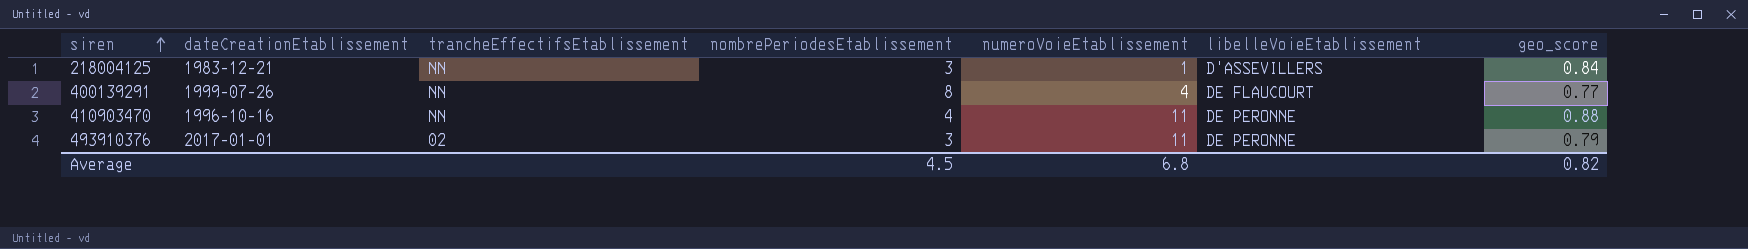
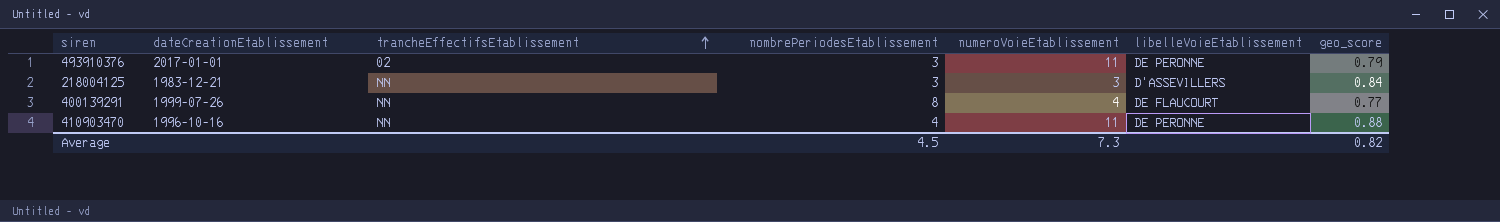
row order: siren ascending -> trancheEffectifsEtablissement ascending
218004125 | numeroVoieEtablissement: 1 -> 3
Average | numeroVoieEtablissement: 6.8 -> 7.3

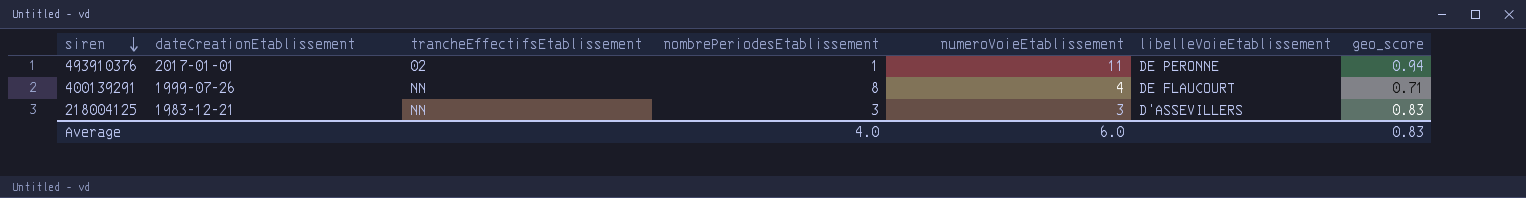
row order: trancheEffectifsEtablissement ascending -> siren descending
row 410903470: 1996-10-16 | NN | 4 | 11 | DE PERONNE | 0.88 -> none
493910376 | nombrePeriodesEtablissement: 3 -> 1
493910376 | geo_score: 0.79 -> 0.94
400139291 | geo_score: 0.77 -> 0.71
218004125 | geo_score: 0.84 -> 0.83
Average | nombrePeriodesEtablissement: 4.5 -> 4.0
Average | numeroVoieEtablissement: 7.3 -> 6.0
Average | geo_score: 0.82 -> 0.83

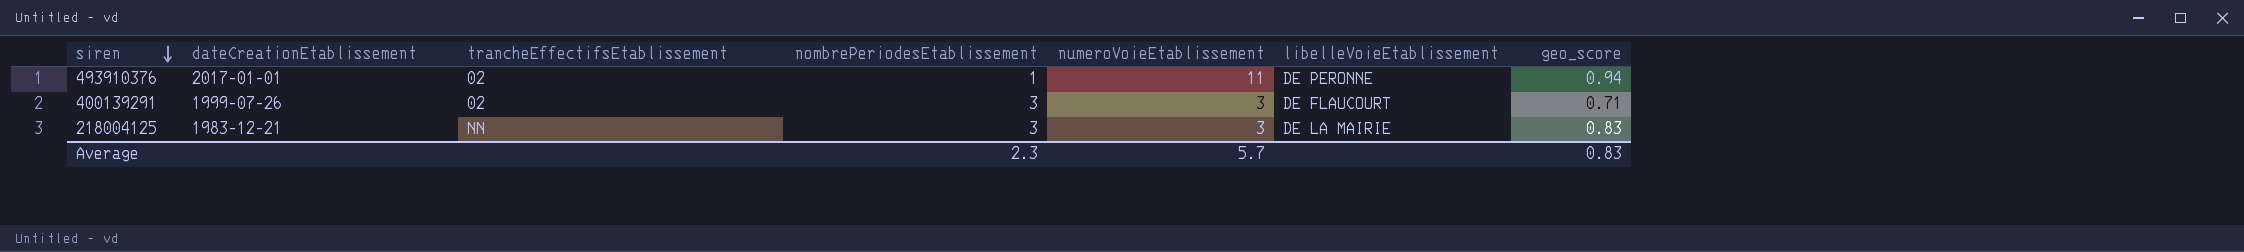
400139291 | trancheEffectifsEtablissement: NN -> 02
400139291 | nombrePeriodesEtablissement: 8 -> 3
400139291 | numeroVoieEtablissement: 4 -> 3
218004125 | libelleVoieEtablissement: D'ASSEVILLERS -> DE LA MAIRIE
Average | nombrePeriodesEtablissement: 4.0 -> 2.3
Average | numeroVoieEtablissement: 6.0 -> 5.7

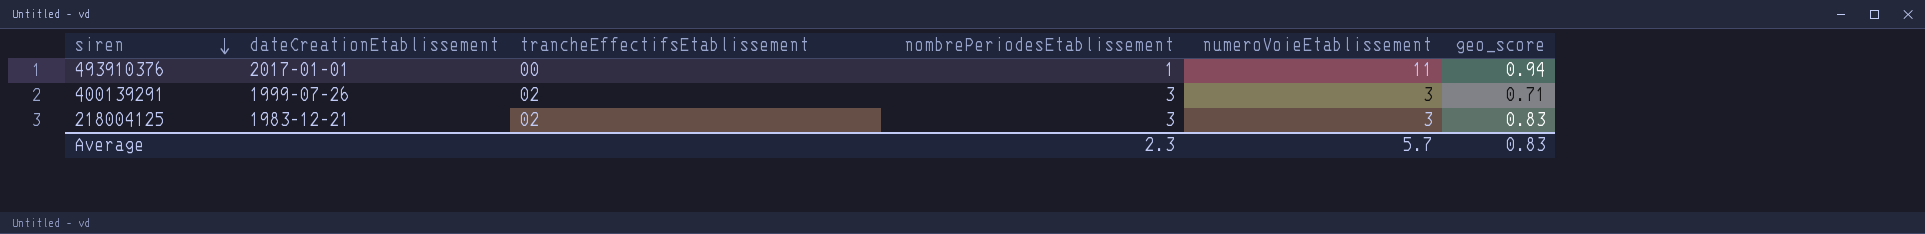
column libelleVoieEtablissement | position: 6 -> none
493910376 | trancheEffectifsEtablissement: 02 -> 00
218004125 | trancheEffectifsEtablissement: NN -> 02

